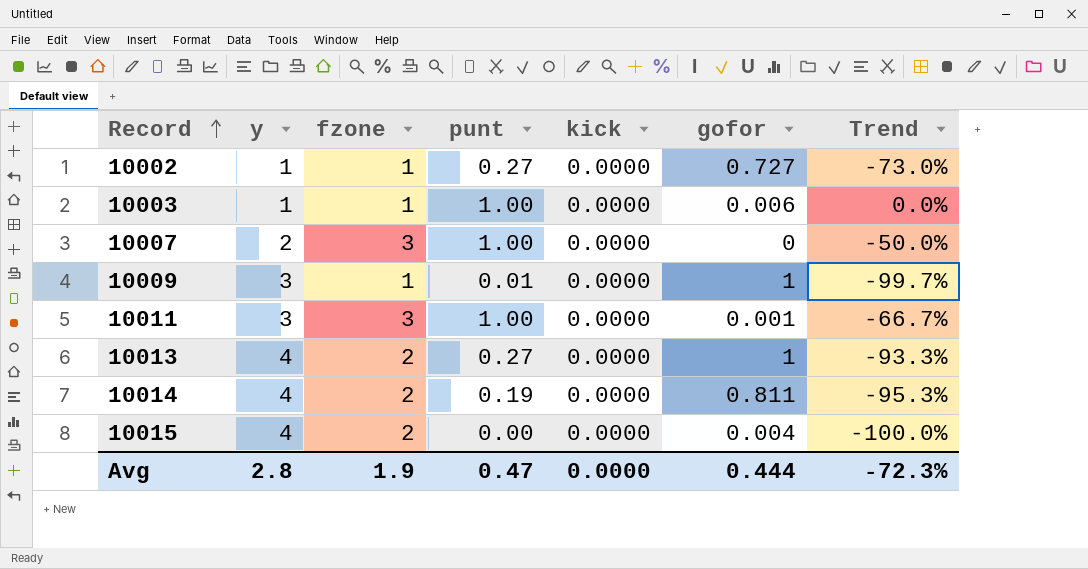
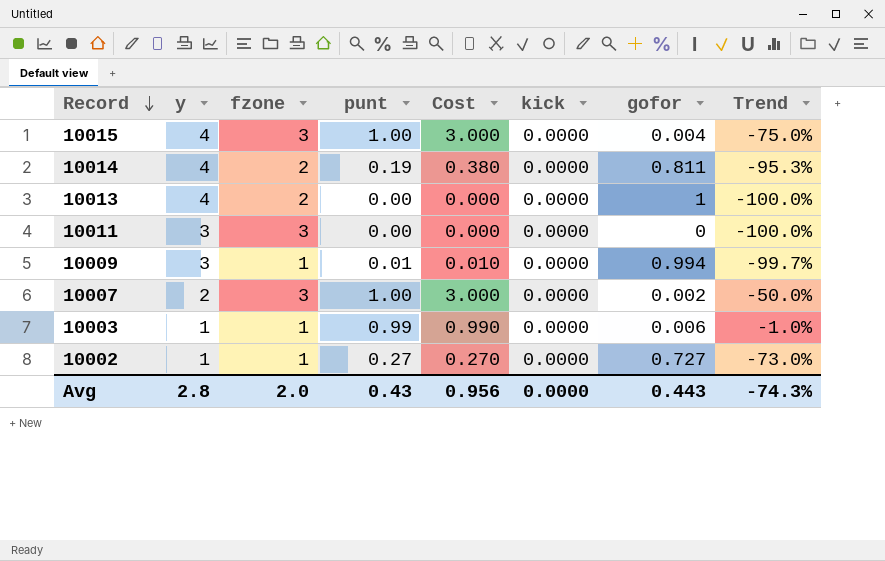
row order: Record ascending -> Record descending
column Cost | formula: none -> [fzone] * [punt]
10015 | fzone: 2 -> 3
10015 | punt: 0.00 -> 1.00
10015 | Trend: -100.0% -> -75.0%
10013 | punt: 0.27 -> 0.00
10013 | Trend: -93.3% -> -100.0%
10011 | punt: 1.00 -> 0.00
10011 | gofor: 0.001 -> 0
10011 | Trend: -66.7% -> -100.0%
10009 | gofor: 1 -> 0.994
10007 | gofor: 0 -> 0.002
10003 | punt: 1.00 -> 0.99
10003 | Trend: 0.0% -> -1.0%
Avg | fzone: 1.9 -> 2.0
Avg | punt: 0.47 -> 0.43
Avg | gofor: 0.444 -> 0.443
Avg | Trend: -72.3% -> -74.3%

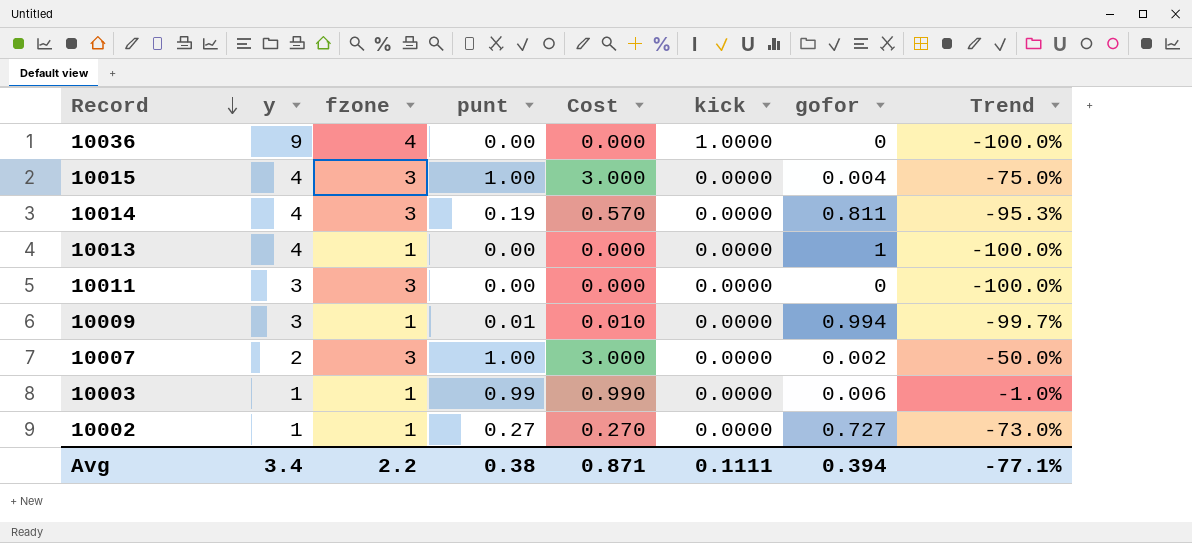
row 10036: none -> 9 | 4 | 0.00 | 0.000 | 1.0000 | 0 | -100.0%
10014 | fzone: 2 -> 3
10014 | Cost: 0.380 -> 0.570
10013 | fzone: 2 -> 1
Avg | y: 2.8 -> 3.4
Avg | fzone: 2.0 -> 2.2
Avg | punt: 0.43 -> 0.38
Avg | Cost: 0.956 -> 0.871
Avg | kick: 0.0000 -> 0.1111
Avg | gofor: 0.443 -> 0.394
Avg | Trend: -74.3% -> -77.1%

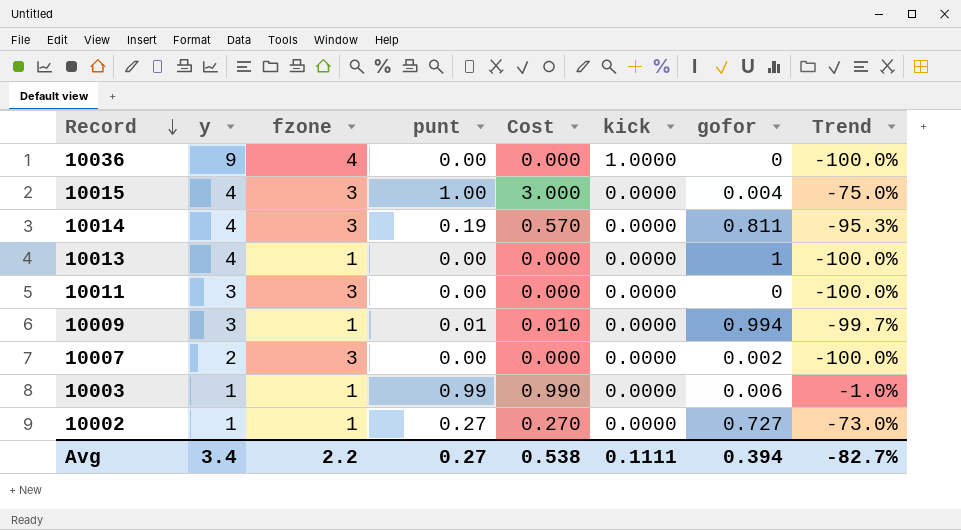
10007 | punt: 1.00 -> 0.00
10007 | Cost: 3.000 -> 0.000
10007 | Trend: -50.0% -> -100.0%
Avg | punt: 0.38 -> 0.27
Avg | Cost: 0.871 -> 0.538
Avg | Trend: -77.1% -> -82.7%

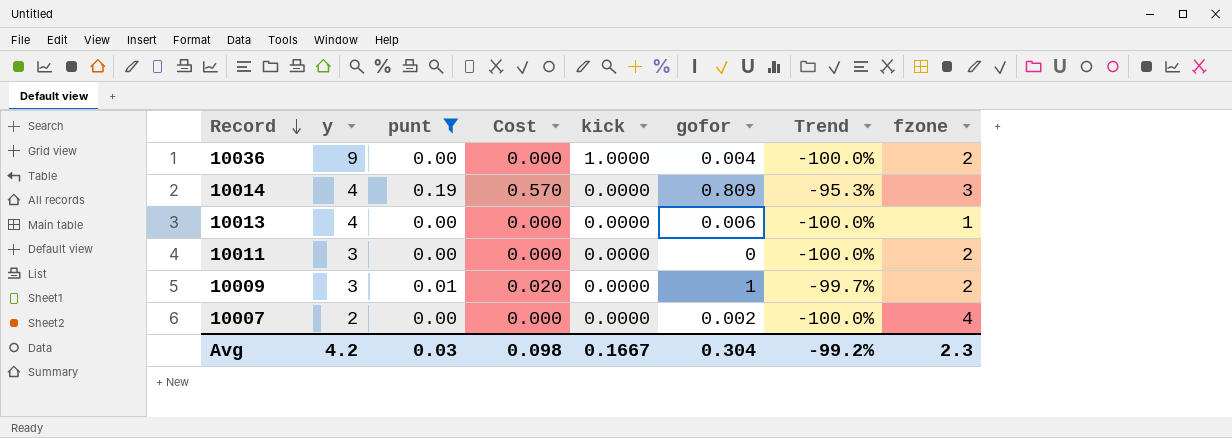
filter: none -> punt <= 0.19
column fzone | position: 3 -> 8
10036 | gofor: 0 -> 0.004
10036 | fzone: 4 -> 2
10014 | gofor: 0.811 -> 0.809
10013 | gofor: 1 -> 0.006
10011 | fzone: 3 -> 2
10009 | Cost: 0.010 -> 0.020
10009 | gofor: 0.994 -> 1
10009 | fzone: 1 -> 2
10007 | fzone: 3 -> 4
Avg | y: 3.4 -> 4.2
Avg | punt: 0.27 -> 0.03
Avg | Cost: 0.538 -> 0.098
Avg | kick: 0.1111 -> 0.1667
Avg | gofor: 0.394 -> 0.304
Avg | Trend: -82.7% -> -99.2%
Avg | fzone: 2.2 -> 2.3

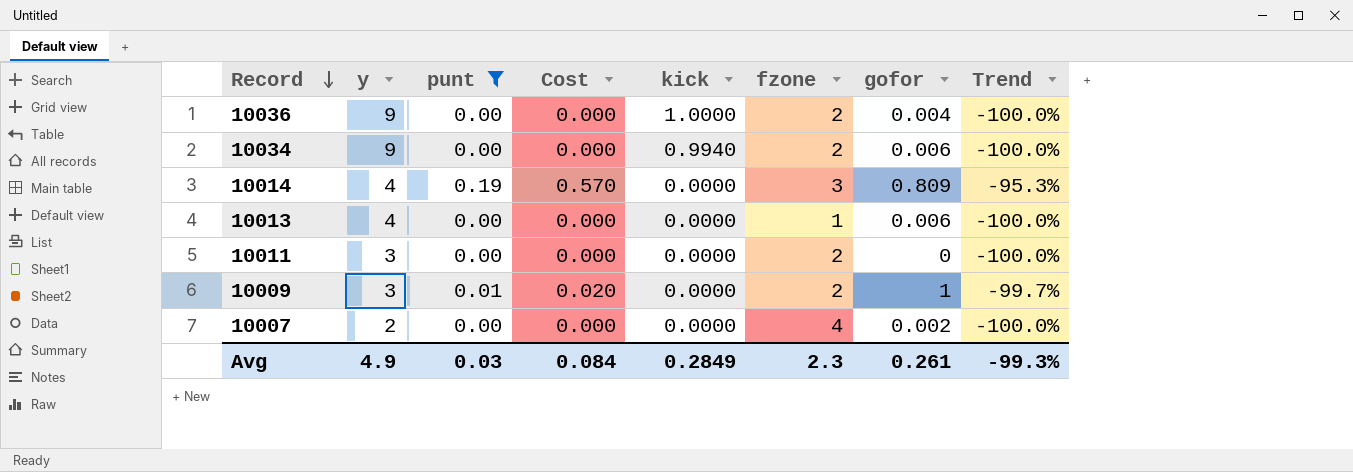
column fzone | position: 8 -> 6
row 10034: none -> 9 | 0.00 | 0.000 | 0.9940 | 2 | 0.006 | -100.0%
Avg | y: 4.2 -> 4.9
Avg | Cost: 0.098 -> 0.084
Avg | kick: 0.1667 -> 0.2849
Avg | gofor: 0.304 -> 0.261
Avg | Trend: -99.2% -> -99.3%

